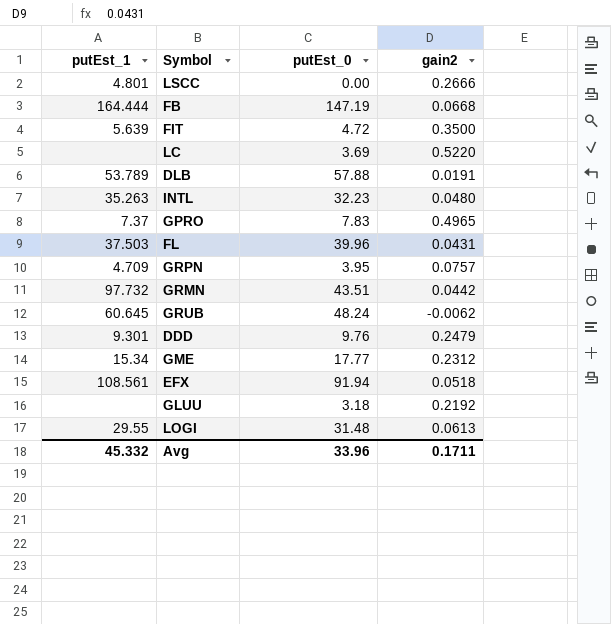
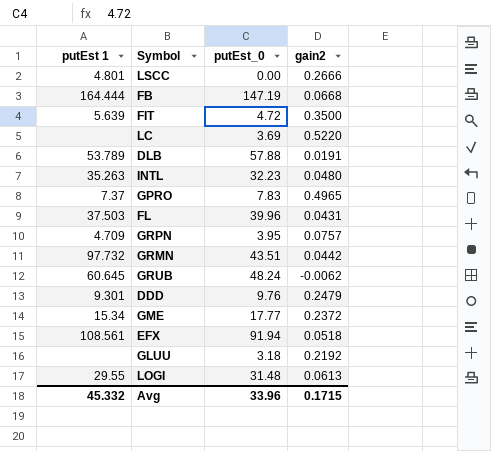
column name: putEst_1 -> putEst 1
GME | gain2: 0.2312 -> 0.2372
Avg | gain2: 0.1711 -> 0.1715

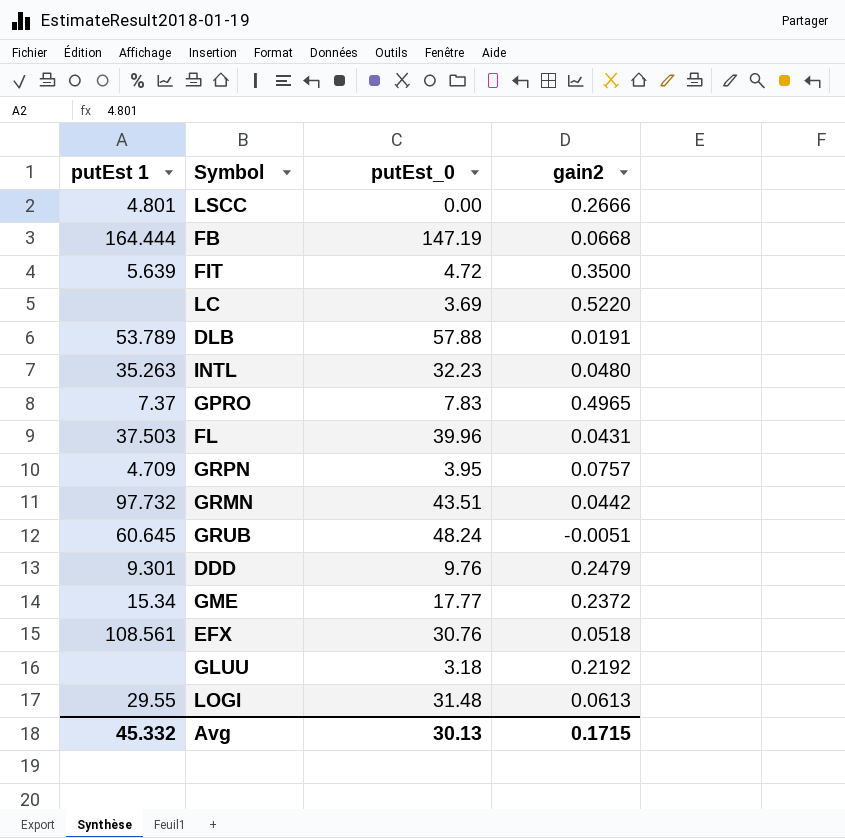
GRUB | gain2: -0.0062 -> -0.0051
EFX | putEst_0: 91.94 -> 30.76
Avg | putEst_0: 33.96 -> 30.13

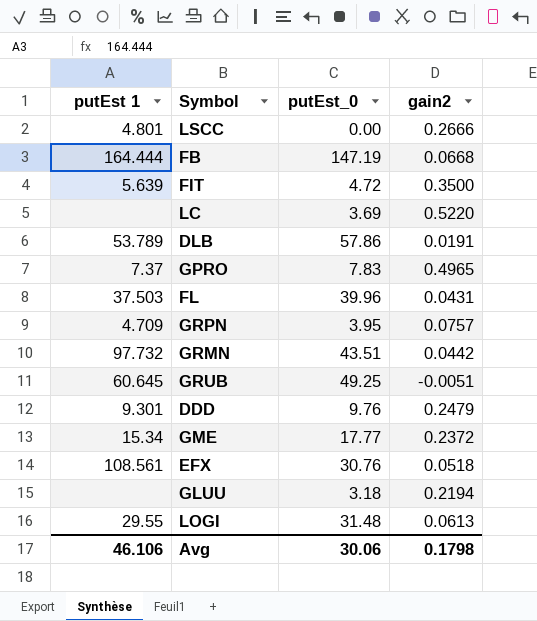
row INTL: 35.263 | 32.23 | 0.0480 -> none
DLB | putEst_0: 57.88 -> 57.86
GRUB | putEst_0: 48.24 -> 49.25
GLUU | gain2: 0.2192 -> 0.2194
Avg | putEst 1: 45.332 -> 46.106
Avg | putEst_0: 30.13 -> 30.06
Avg | gain2: 0.1715 -> 0.1798

